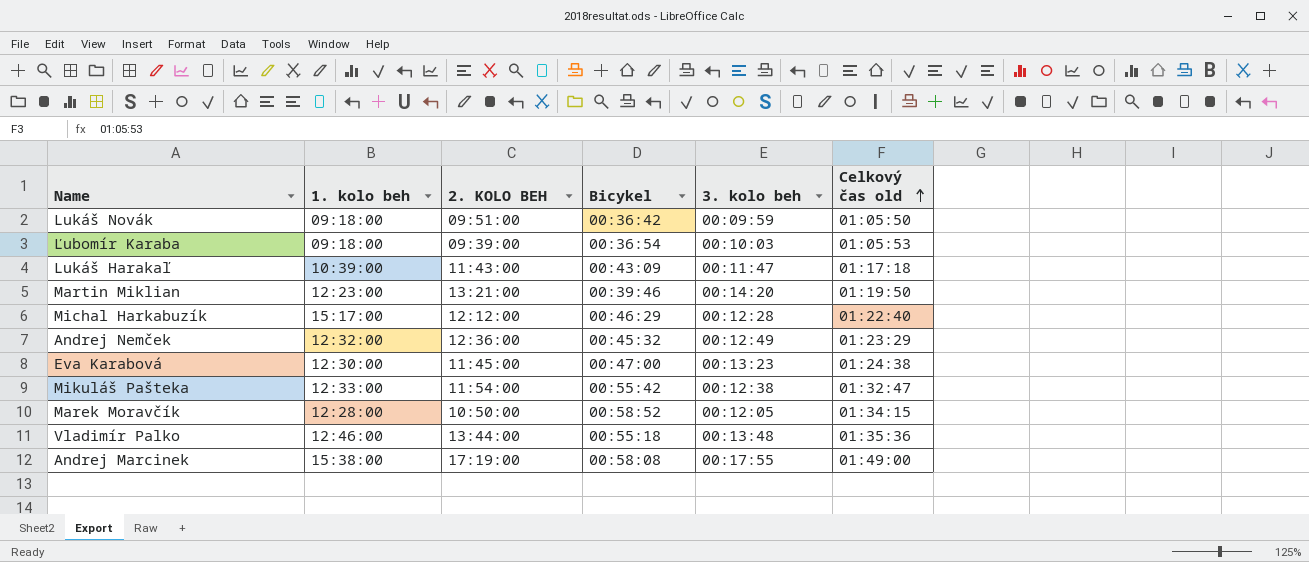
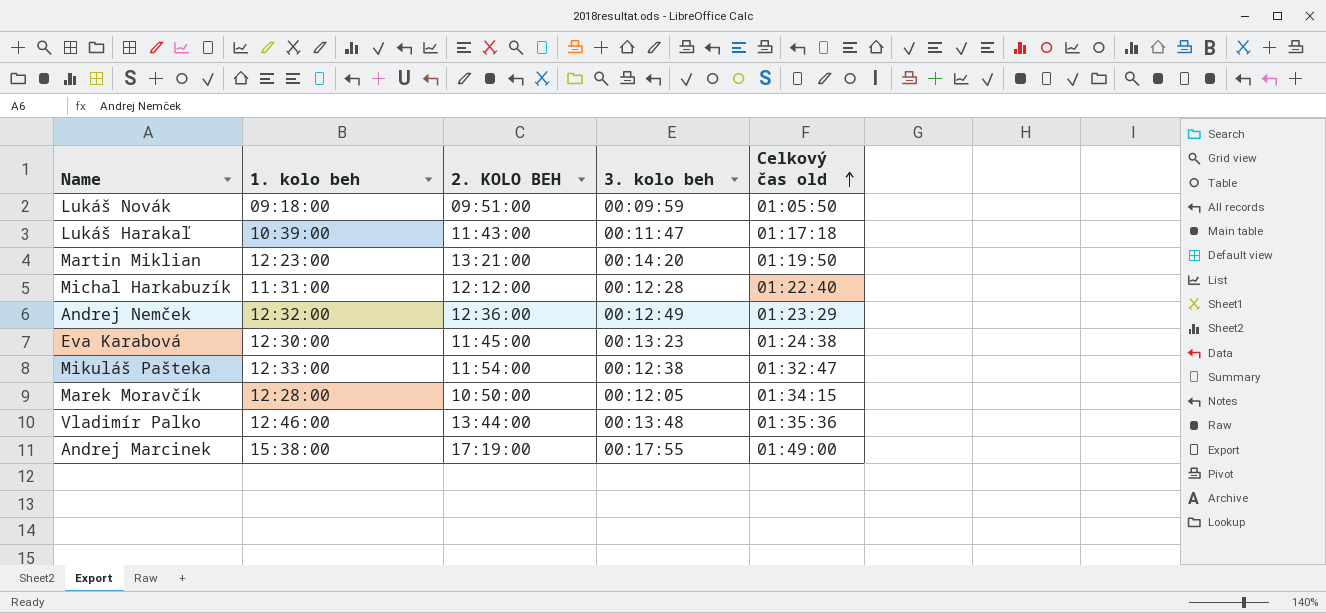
column Bicykel | position: 4 -> none
row Ľubomír Karaba: 09:18:00 | 09:39:00 | 00:36:54 | 00:10:03 | 01:05:53 -> none
Michal Harkabuzík | 1. kolo beh: 15:17:00 -> 11:31:00

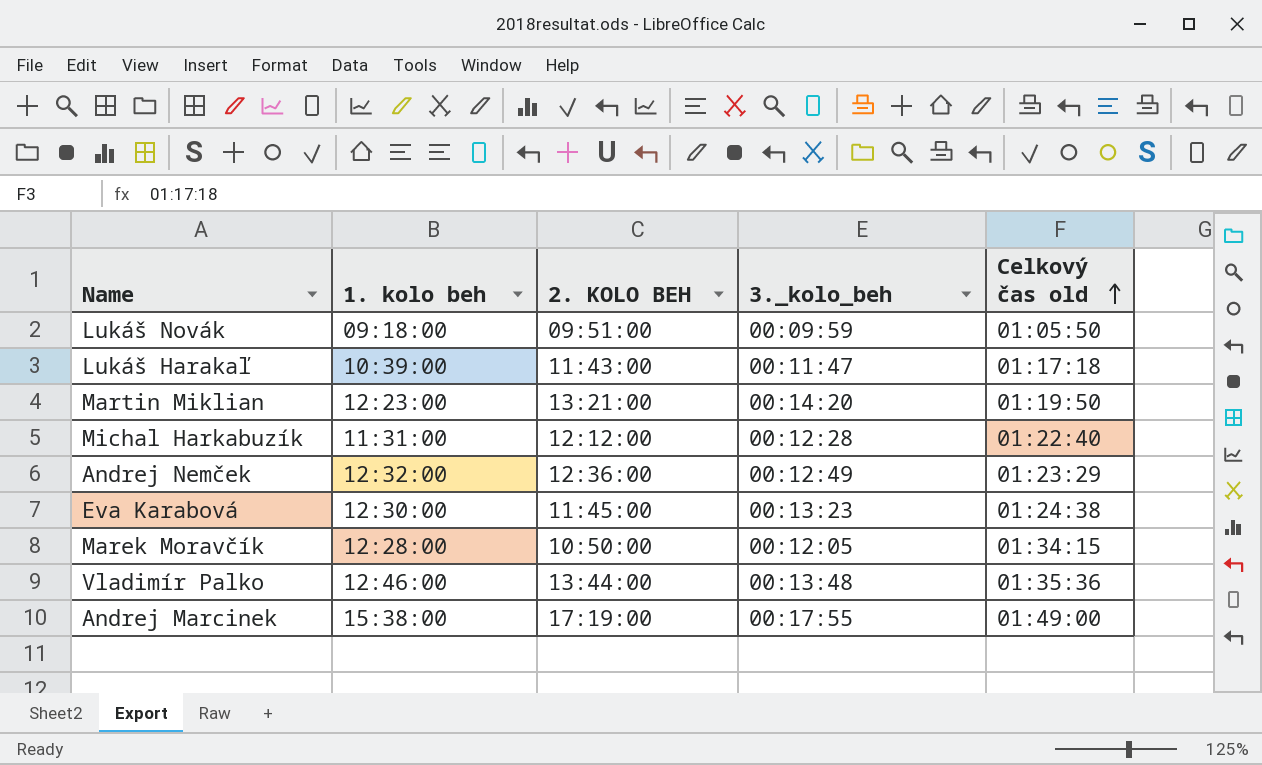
column name: 3. kolo beh -> 3._kolo_beh
row Mikuláš Pašteka: 12:33:00 | 11:54:00 | 00:12:38 | 01:32:47 -> none

